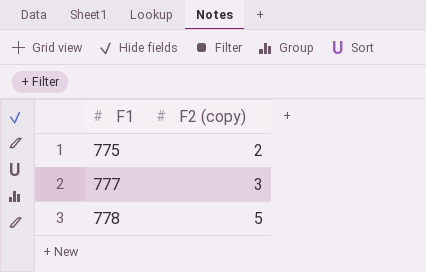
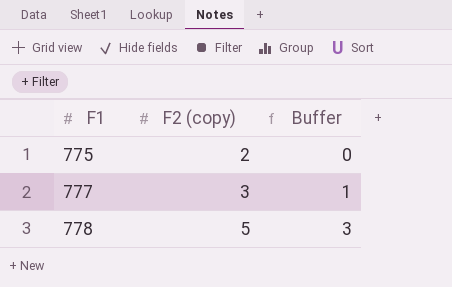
column Buffer | formula: none -> [F2 (copy)] - 2

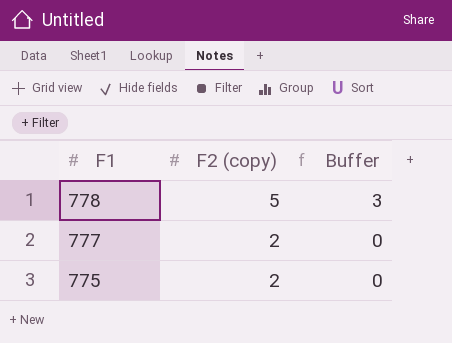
row order: F1 ascending -> F1 descending
777 | F2 (copy): 3 -> 2
777 | Buffer: 1 -> 0

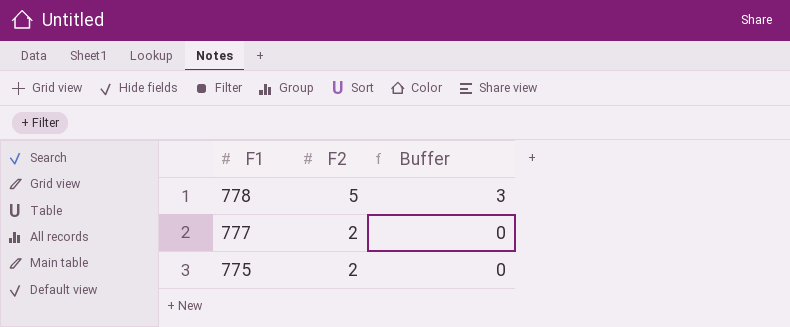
column name: F2 (copy) -> F2

